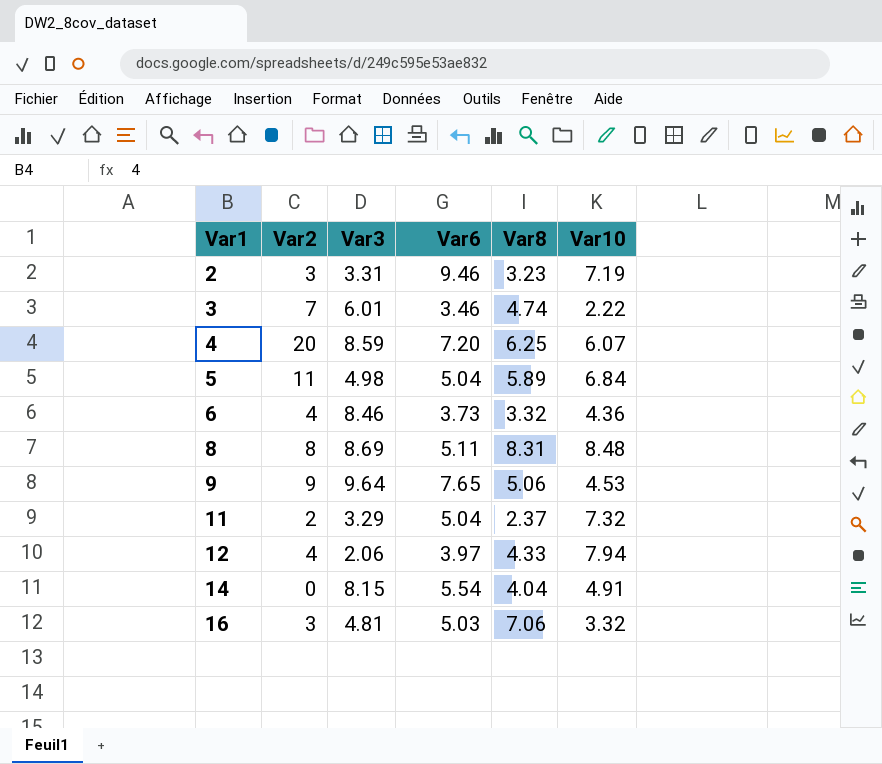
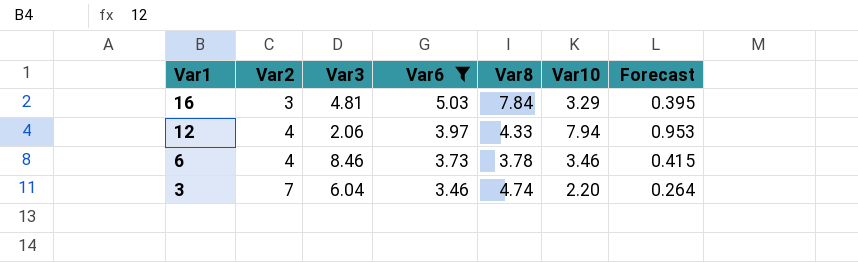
filter: none -> Var6 <= 5.03
row order: Var1 ascending -> Var1 descending
column Forecast | formula: none -> [Var10] * 0.12
16 | Var8: 7.06 -> 7.84
16 | Var10: 3.32 -> 3.29
6 | Var8: 3.32 -> 3.78
6 | Var10: 4.36 -> 3.46
3 | Var3: 6.01 -> 6.04
3 | Var10: 2.22 -> 2.20

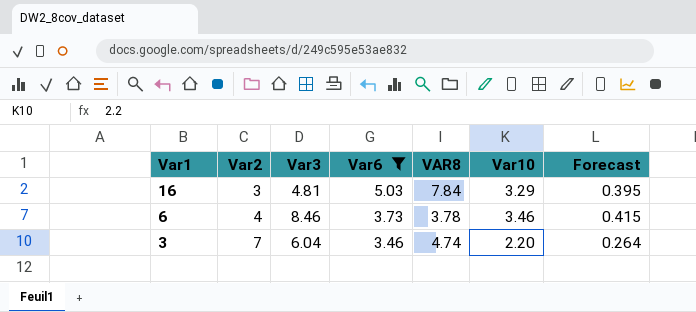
column name: Var8 -> VAR8
row 12: 4 | 2.06 | 3.97 | 4.33 | 7.94 | 0.953 -> none

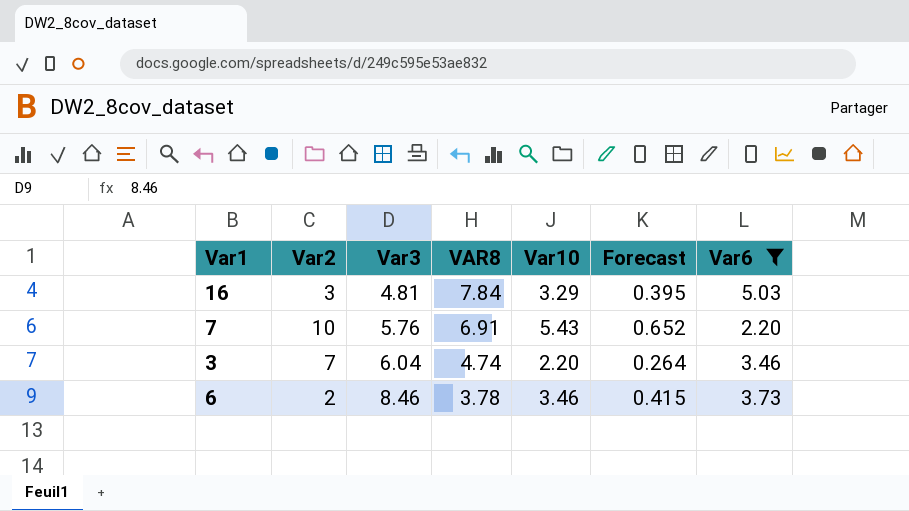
row order: Var1 descending -> Var3 ascending
column Var6 | position: 4 -> 7
row 7: none -> 10 | 5.76 | 6.91 | 5.43 | 0.652 | 2.20
6 | Var2: 4 -> 2

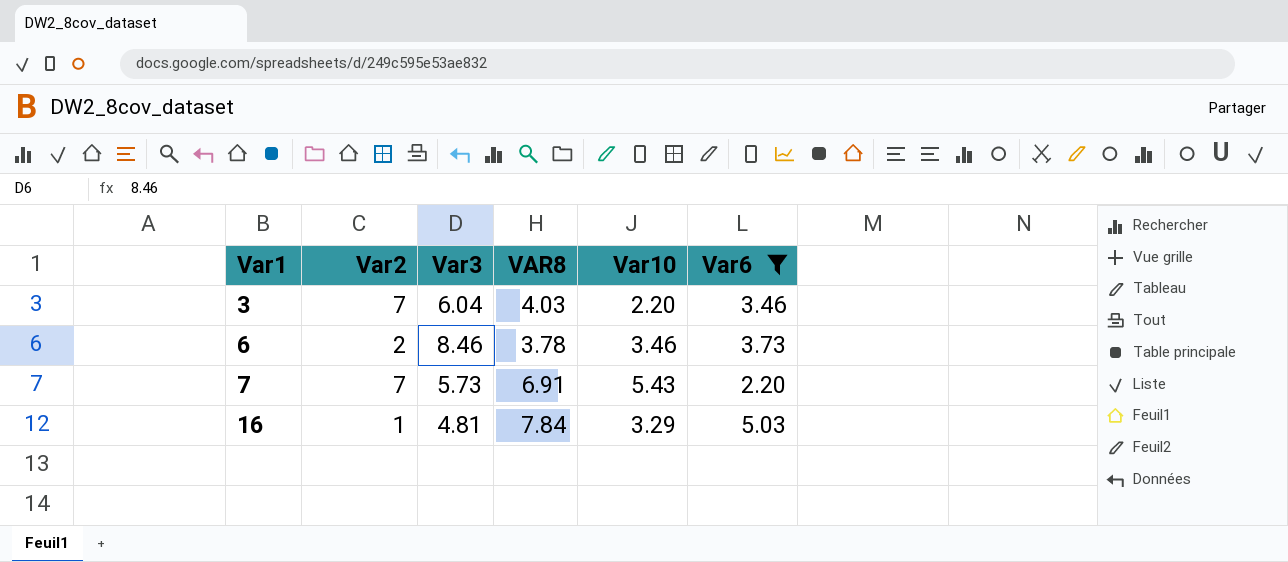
row order: Var3 ascending -> Var1 ascending
column Forecast | formula: [Var10] * 0.12 -> none
3 | VAR8: 4.74 -> 4.03
7 | Var2: 10 -> 7
7 | Var3: 5.76 -> 5.73
16 | Var2: 3 -> 1

